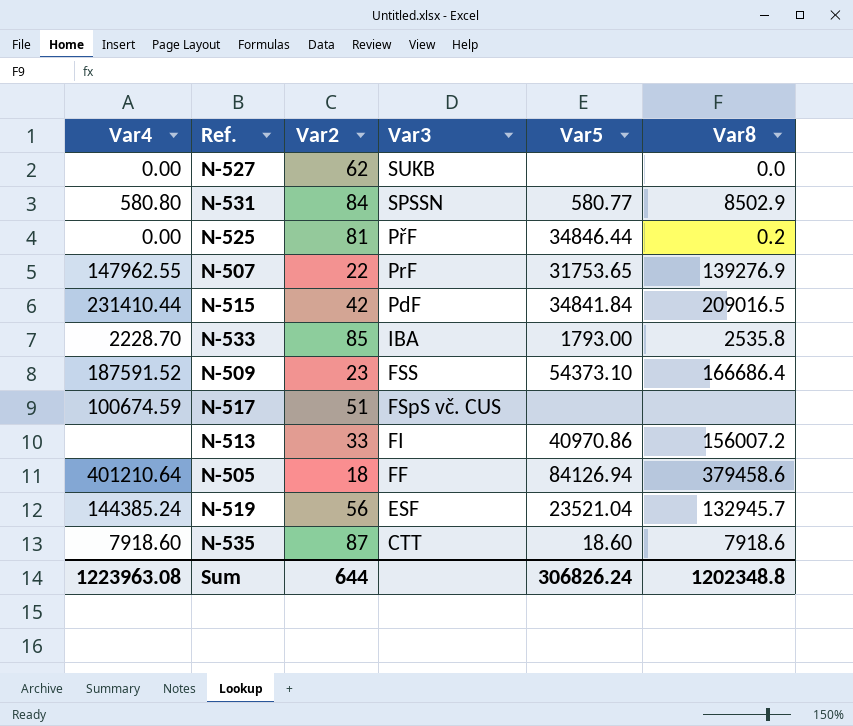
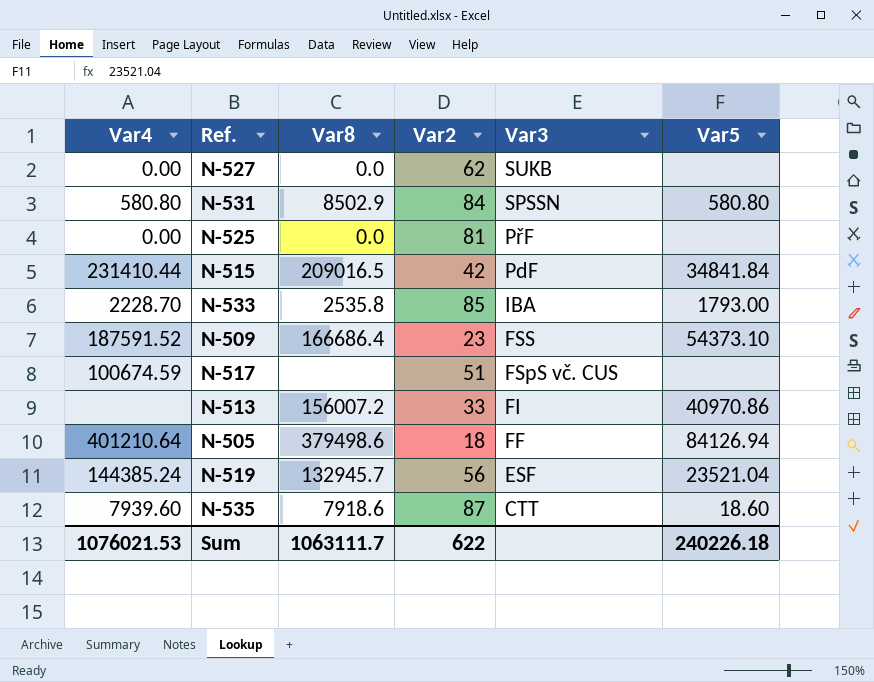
column Var8 | position: 6 -> 3
row N-507: 147962.55 | 22 | PrF | 31753.65 | 139276.9 -> none
N-531 | Var5: 580.77 -> 580.80
N-525 | Var8: 0.2 -> 0.0
N-525 | Var5: 34846.44 -> none
N-505 | Var8: 379458.6 -> 379498.6
N-535 | Var4: 7918.60 -> 7939.60
Sum | Var4: 1223963.08 -> 1076021.53
Sum | Var8: 1202348.8 -> 1063111.7
Sum | Var2: 644 -> 622
Sum | Var5: 306826.24 -> 240226.18

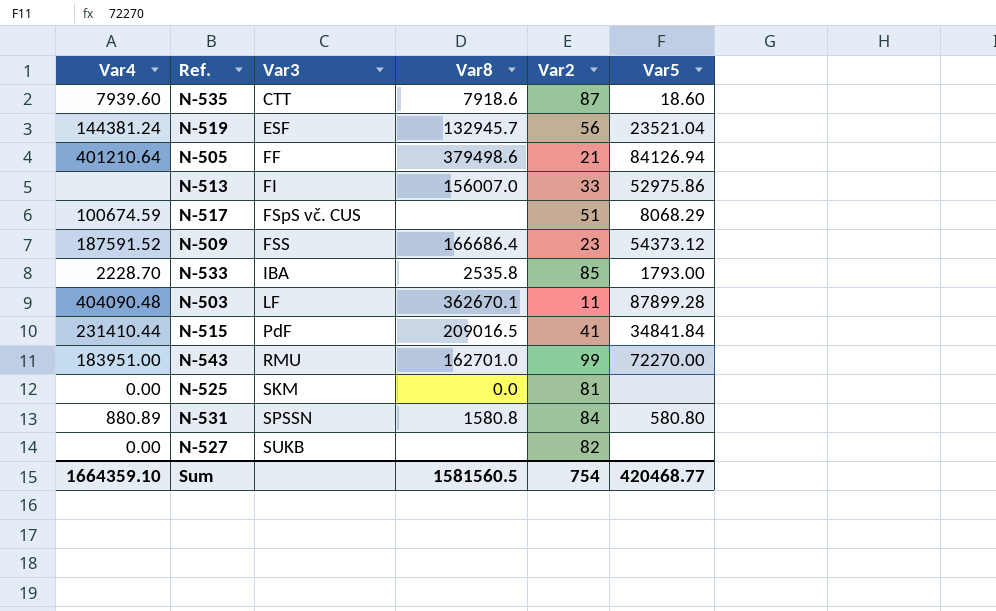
row order: Var3 descending -> Var3 ascending
column Var3 | position: 5 -> 3
N-519 | Var4: 144385.24 -> 144381.24
N-505 | Var2: 18 -> 21
N-513 | Var8: 156007.2 -> 156007.0
N-513 | Var5: 40970.86 -> 52975.86
N-517 | Var5: none -> 8068.29
N-509 | Var5: 54373.10 -> 54373.12
row N-503: none -> 404090.48 | LF | 362670.1 | 11 | 87899.28
N-515 | Var2: 42 -> 41
row N-543: none -> 183951.00 | RMU | 162701.0 | 99 | 72270.00
N-525 | Var3: PřF -> SKM
N-531 | Var4: 580.80 -> 880.89
N-531 | Var8: 8502.9 -> 1580.8
N-527 | Var8: 0.0 -> none
N-527 | Var2: 62 -> 82
Sum | Var4: 1076021.53 -> 1664359.10
Sum | Var8: 1063111.7 -> 1581560.5
Sum | Var2: 622 -> 754
Sum | Var5: 240226.18 -> 420468.77

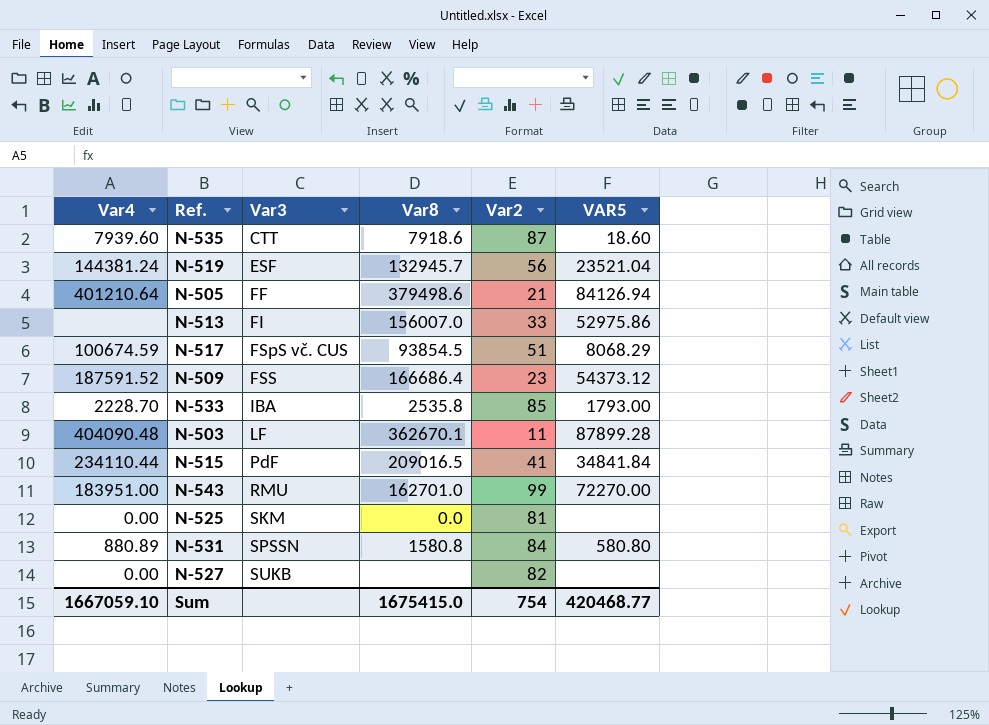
column name: Var5 -> VAR5
N-517 | Var8: none -> 93854.5
N-515 | Var4: 231410.44 -> 234110.44
Sum | Var4: 1664359.10 -> 1667059.10
Sum | Var8: 1581560.5 -> 1675415.0

